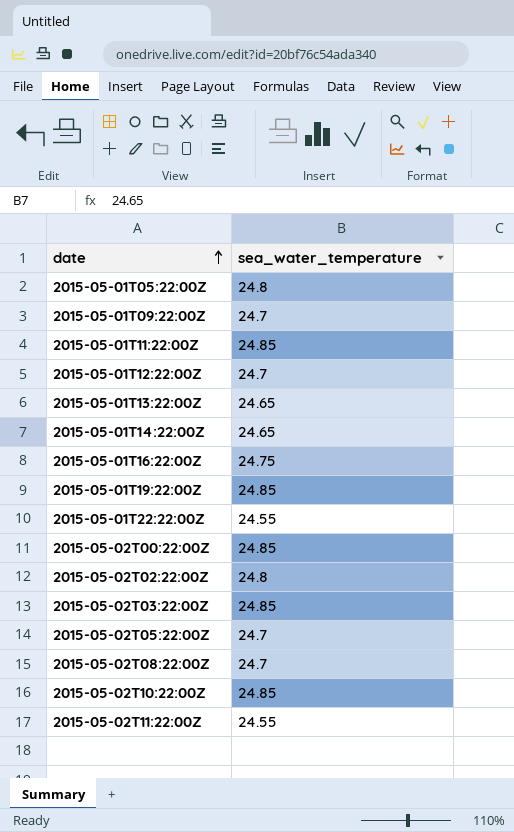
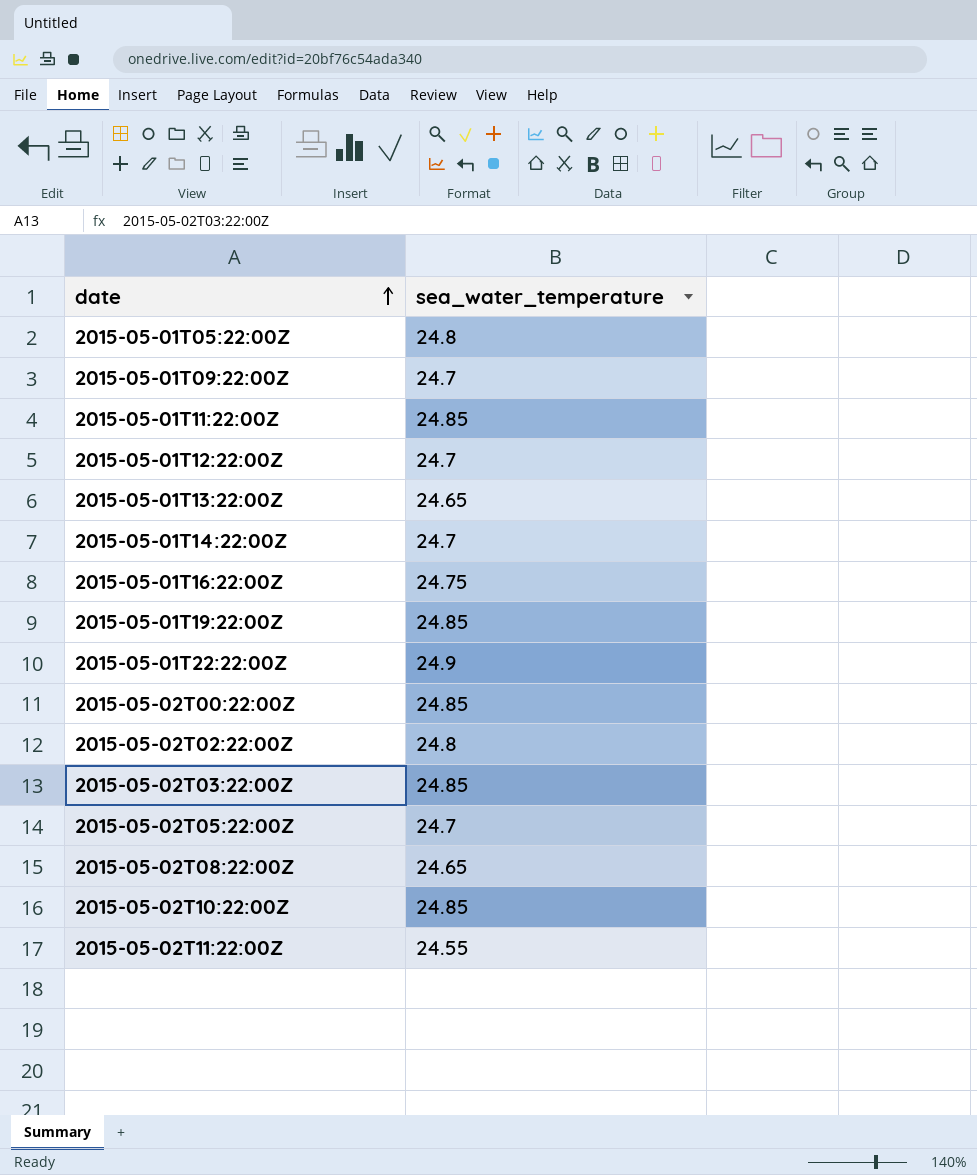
2015-05-01T14:22:00Z | sea_water_temperature: 24.65 -> 24.7
2015-05-01T22:22:00Z | sea_water_temperature: 24.55 -> 24.9
2015-05-02T08:22:00Z | sea_water_temperature: 24.7 -> 24.65

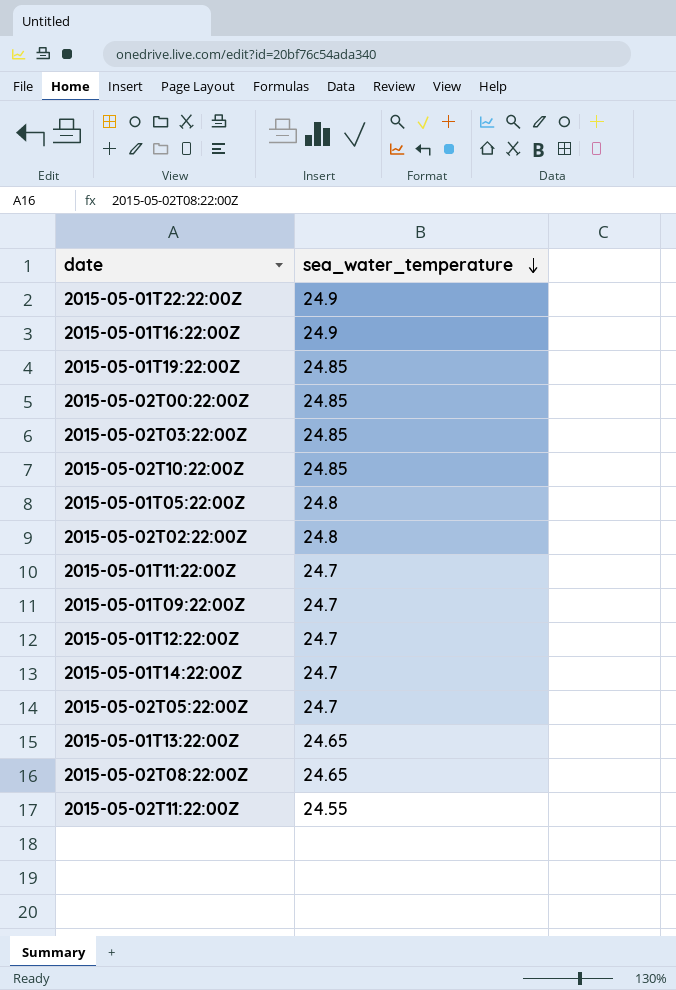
row order: date ascending -> sea_water_temperature descending
2015-05-01T16:22:00Z | sea_water_temperature: 24.75 -> 24.9
2015-05-01T11:22:00Z | sea_water_temperature: 24.85 -> 24.7

